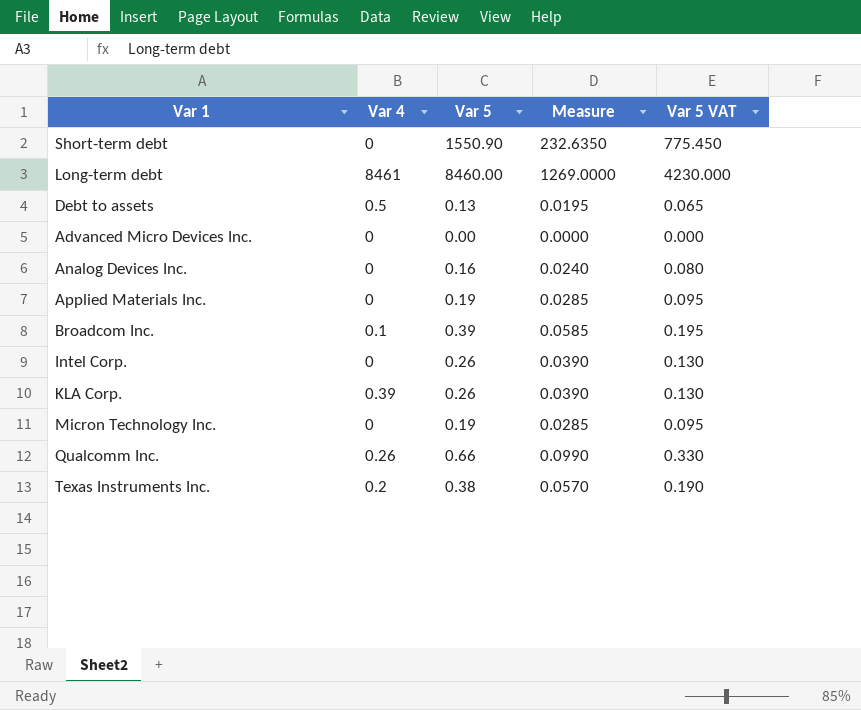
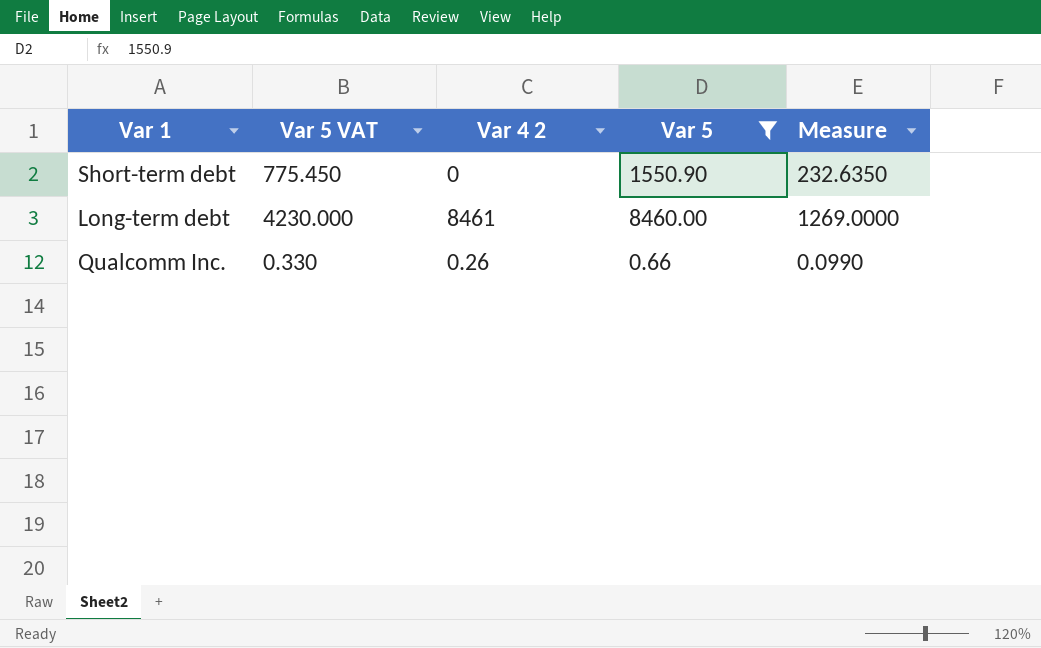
filter: none -> Var 5 >= 0.66
column Var 5 VAT | position: 5 -> 2
column name: Var 4 -> Var 4 2

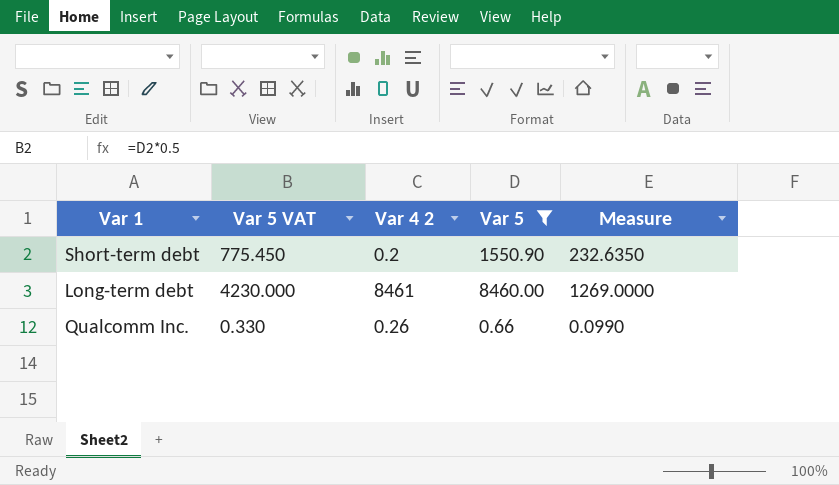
Short-term debt | Var 4 2: 0 -> 0.2

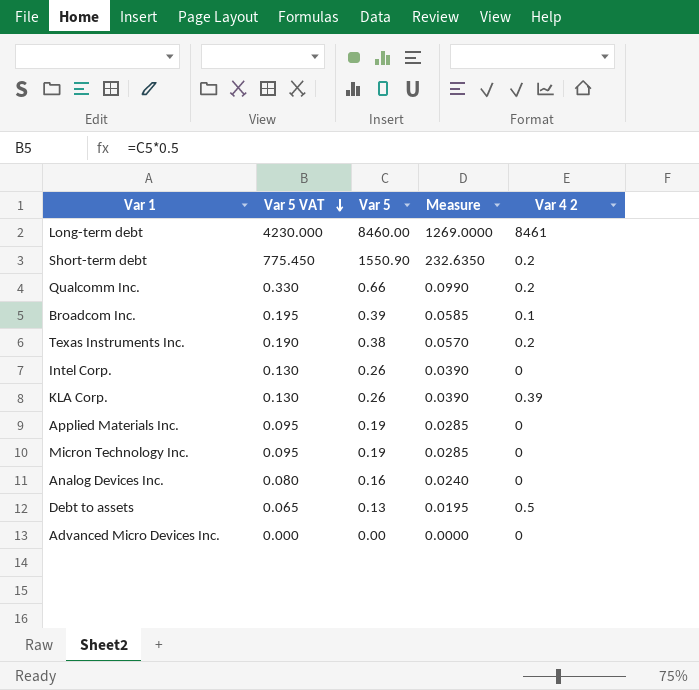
filter: Var 5 >= 0.66 -> none
row order: none -> Var 5 VAT descending
column Var 4 2 | position: 3 -> 5
Qualcomm Inc. | Var 4 2: 0.26 -> 0.2

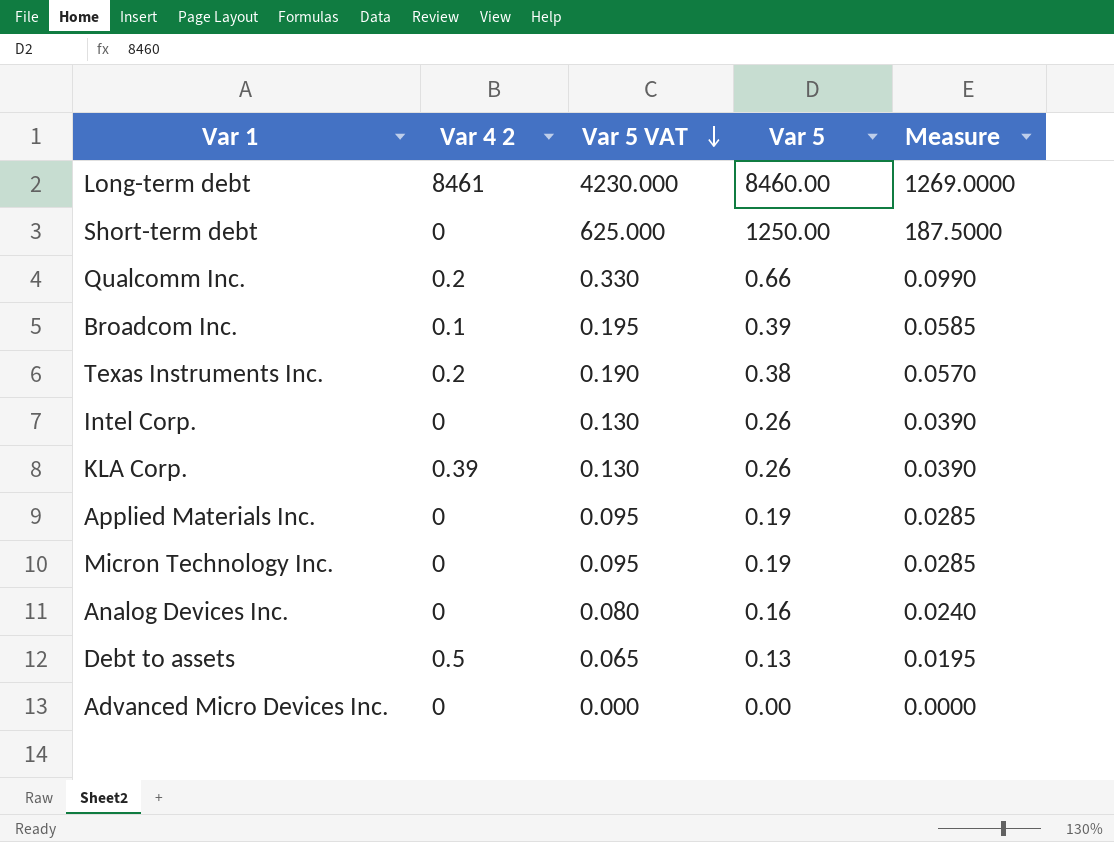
column Var 4 2 | position: 5 -> 2
Short-term debt | Var 4 2: 0.2 -> 0
Short-term debt | Var 5 VAT: 775.450 -> 625.000
Short-term debt | Var 5: 1550.90 -> 1250.00
Short-term debt | Measure: 232.6350 -> 187.5000

